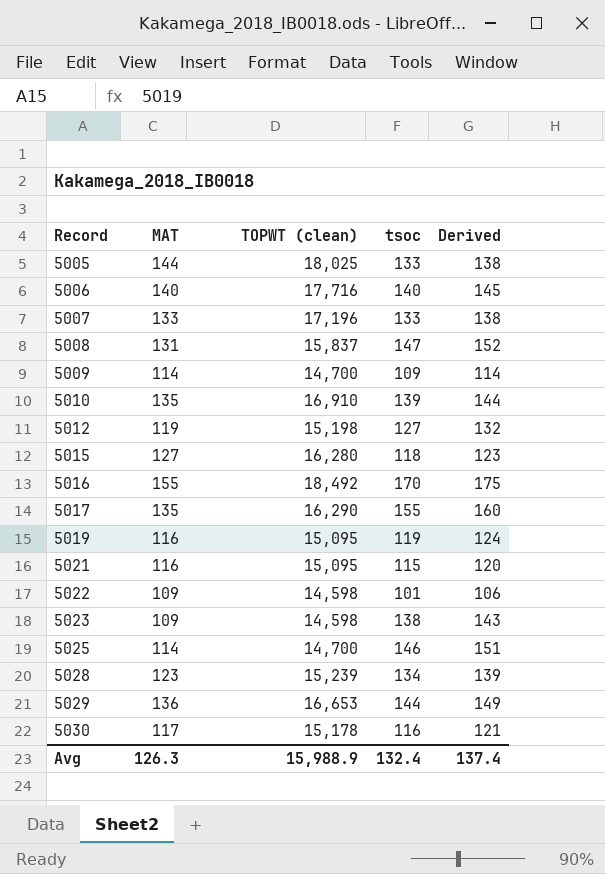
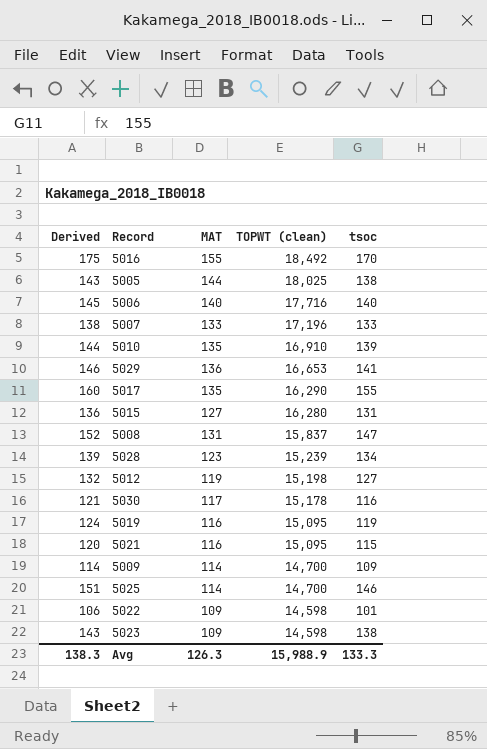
row order: Record ascending -> TOPWT (clean) descending
column Derived | position: 5 -> 1
5005 | Derived: 138 -> 143
5005 | tsoc: 133 -> 138
5029 | Derived: 149 -> 146
5029 | tsoc: 144 -> 141
5015 | Derived: 123 -> 136
5015 | tsoc: 118 -> 131
Avg | Derived: 137.4 -> 138.3
Avg | tsoc: 132.4 -> 133.3

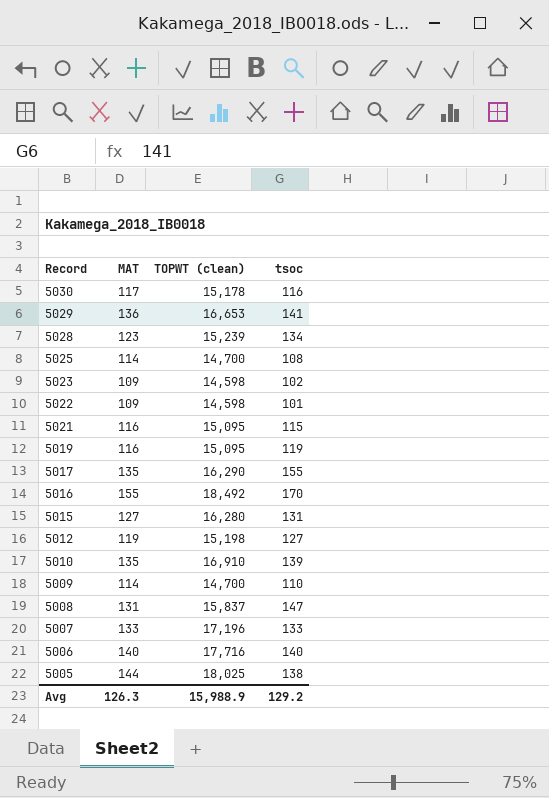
row order: TOPWT (clean) descending -> Record descending
column Derived | formula: [tsoc] + 5 -> none
5025 | tsoc: 146 -> 108
5023 | tsoc: 138 -> 102
5009 | tsoc: 109 -> 110
Avg | tsoc: 133.3 -> 129.2

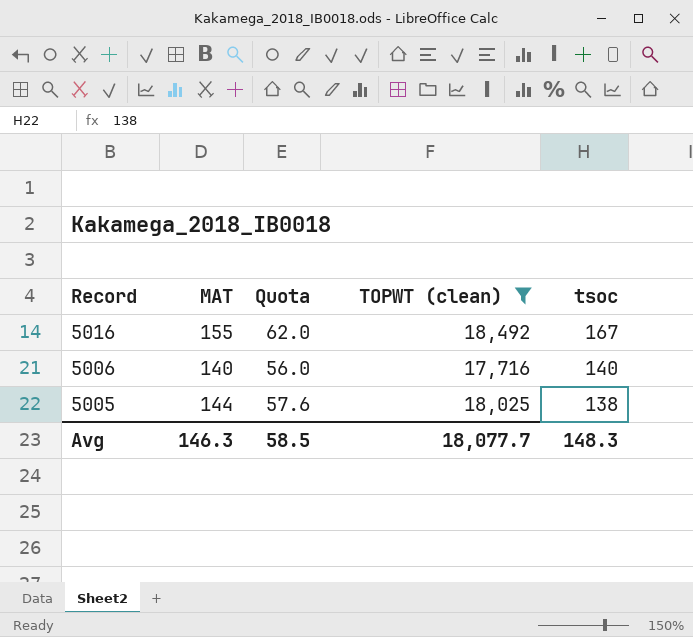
filter: none -> TOPWT (clean) >= 17,716
column Quota | formula: none -> [MAT] * 0.4
5016 | tsoc: 170 -> 167
Avg | MAT: 126.3 -> 146.3
Avg | TOPWT (clean): 15,988.9 -> 18,077.7
Avg | tsoc: 129.2 -> 148.3

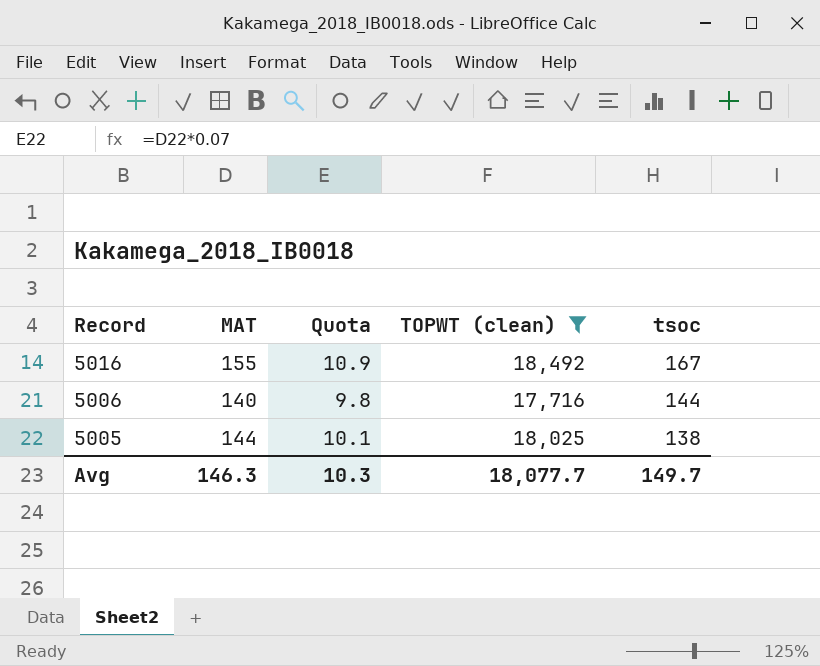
column Quota | formula: [MAT] * 0.4 -> [MAT] * 0.07
5006 | tsoc: 140 -> 144
Avg | Quota: 58.5 -> 10.3
Avg | tsoc: 148.3 -> 149.7

